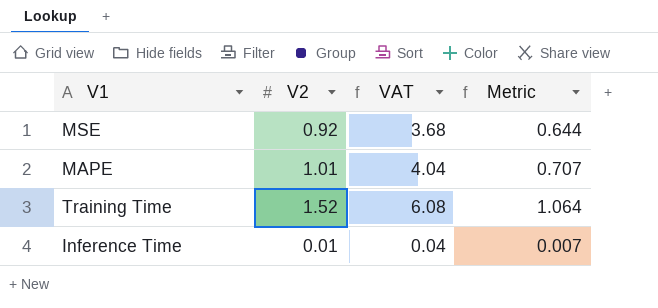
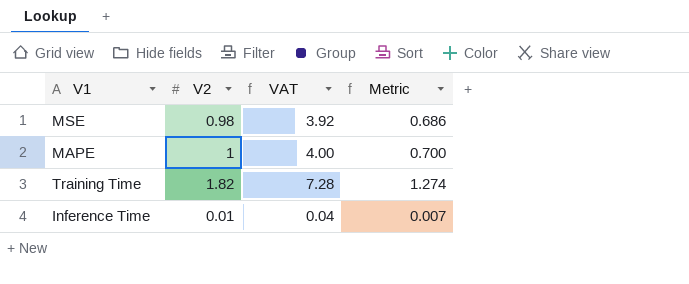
MSE | V2: 0.92 -> 0.98
MSE | VAT: 3.68 -> 3.92
MSE | Metric: 0.644 -> 0.686
MAPE | V2: 1.01 -> 1
MAPE | VAT: 4.04 -> 4.00
MAPE | Metric: 0.707 -> 0.700
Training Time | V2: 1.52 -> 1.82
Training Time | VAT: 6.08 -> 7.28
Training Time | Metric: 1.064 -> 1.274

